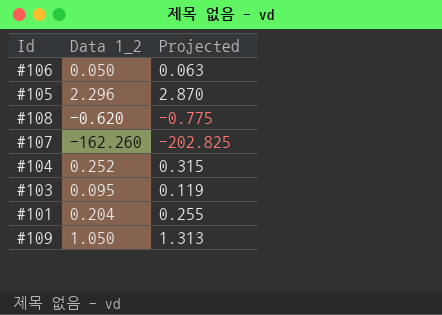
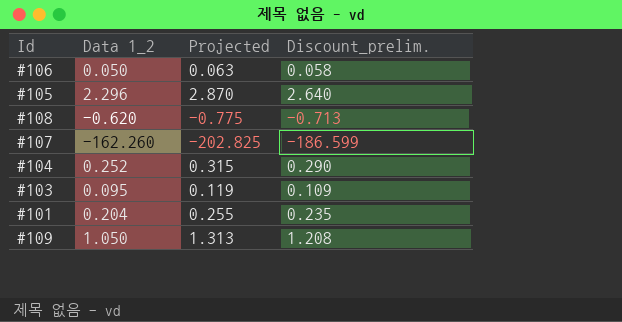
column Discount_prelim. | formula: none -> [Data 1_2] * 1.15

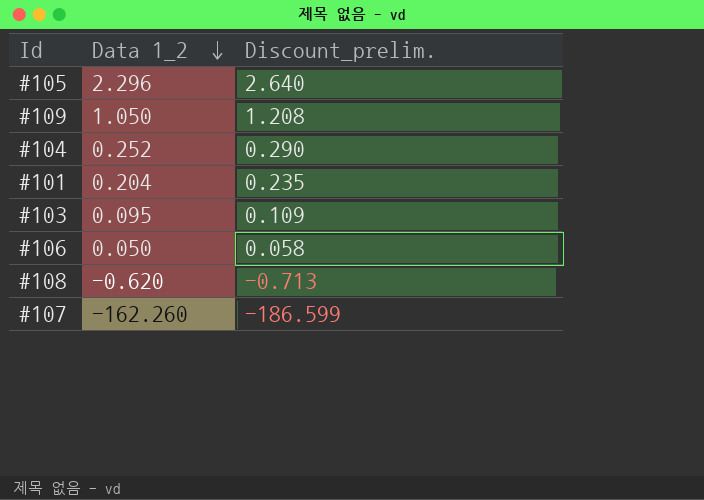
row order: none -> Data 1_2 descending
column Projected | formula: [Data 1_2] * 1.25 -> none

